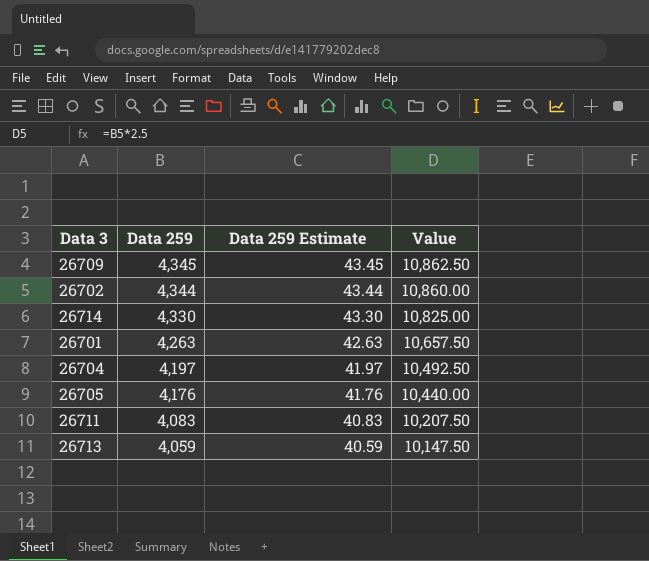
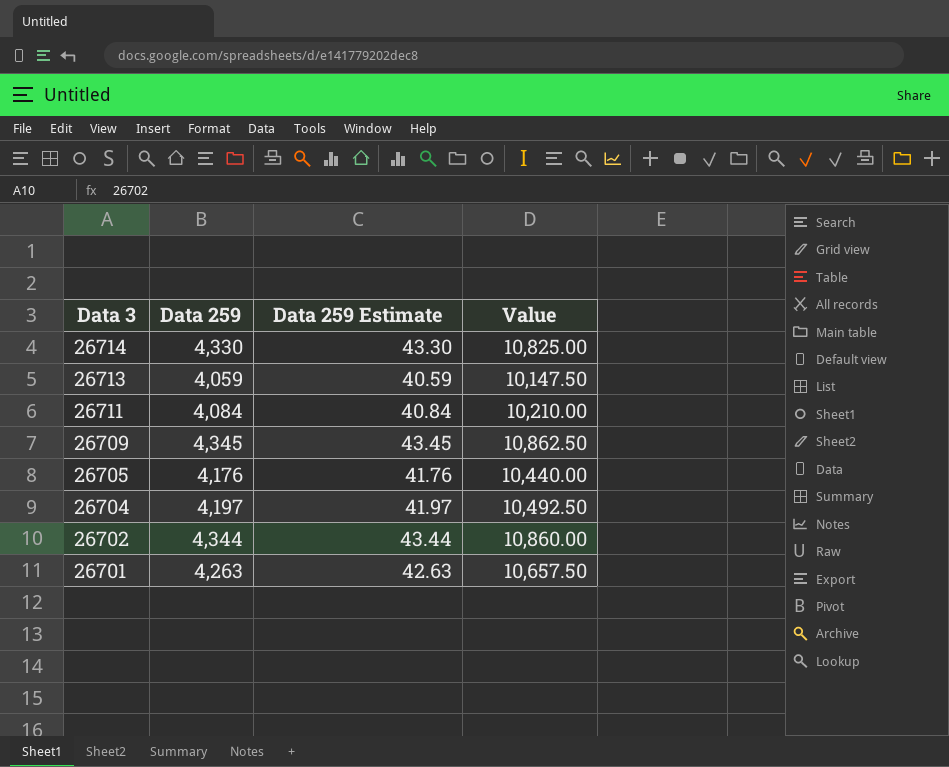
row order: Data 259 descending -> Data 3 descending
26711 | Data 259: 4,083 -> 4,084
26711 | Data 259 Estimate: 40.83 -> 40.84
26711 | Value: 10,207.50 -> 10,210.00

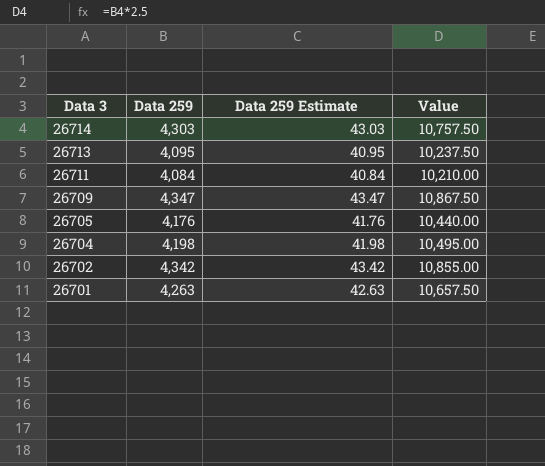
26714 | Data 259: 4,330 -> 4,303
26714 | Data 259 Estimate: 43.30 -> 43.03
26714 | Value: 10,825.00 -> 10,757.50
26713 | Data 259: 4,059 -> 4,095
26713 | Data 259 Estimate: 40.59 -> 40.95
26713 | Value: 10,147.50 -> 10,237.50
26709 | Data 259: 4,345 -> 4,347
26709 | Data 259 Estimate: 43.45 -> 43.47
26709 | Value: 10,862.50 -> 10,867.50
26704 | Data 259: 4,197 -> 4,198
26704 | Data 259 Estimate: 41.97 -> 41.98
26704 | Value: 10,492.50 -> 10,495.00
26702 | Data 259: 4,344 -> 4,342
26702 | Data 259 Estimate: 43.44 -> 43.42
26702 | Value: 10,860.00 -> 10,855.00

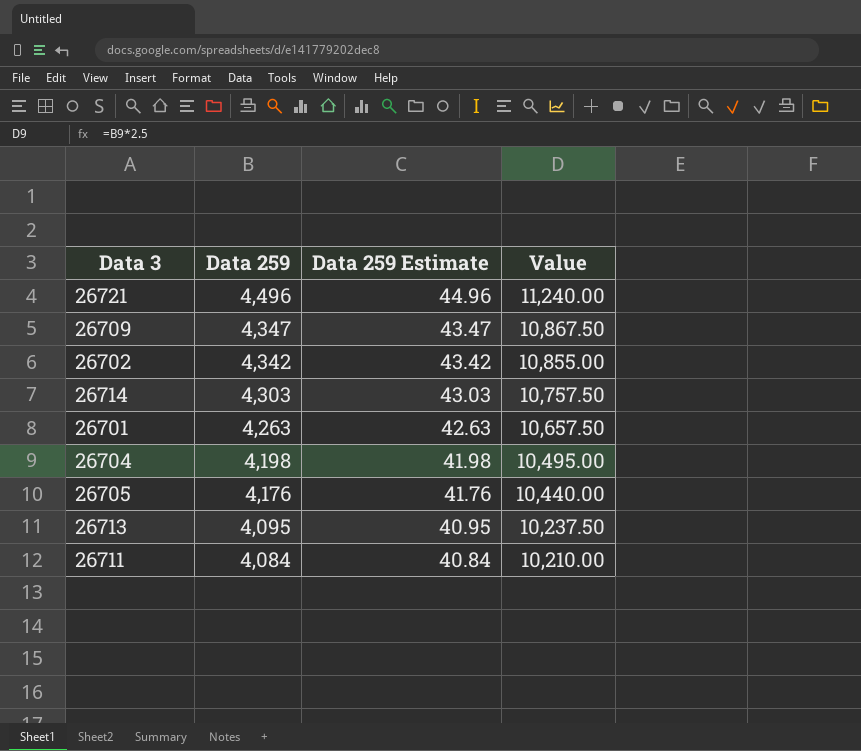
row order: Data 3 descending -> Data 259 descending
row 26721: none -> 4,496 | 44.96 | 11,240.00

